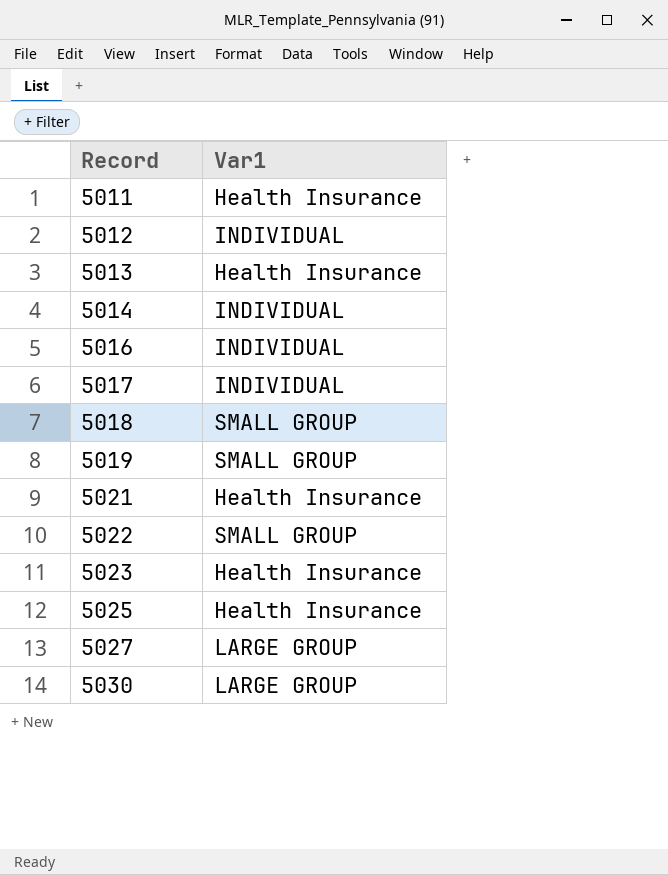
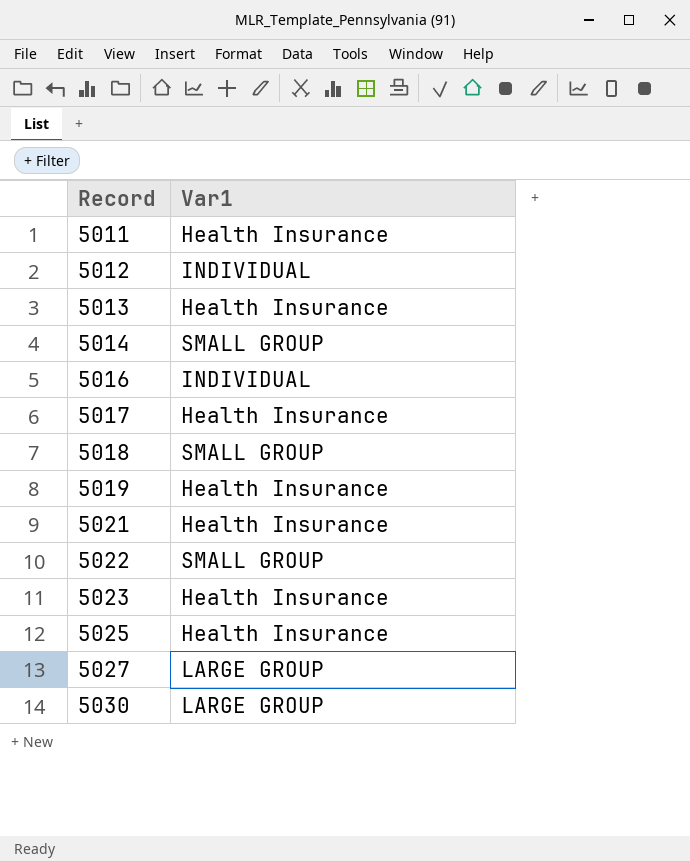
5014 | Var1: INDIVIDUAL -> SMALL GROUP
5017 | Var1: INDIVIDUAL -> Health Insurance
5019 | Var1: SMALL GROUP -> Health Insurance

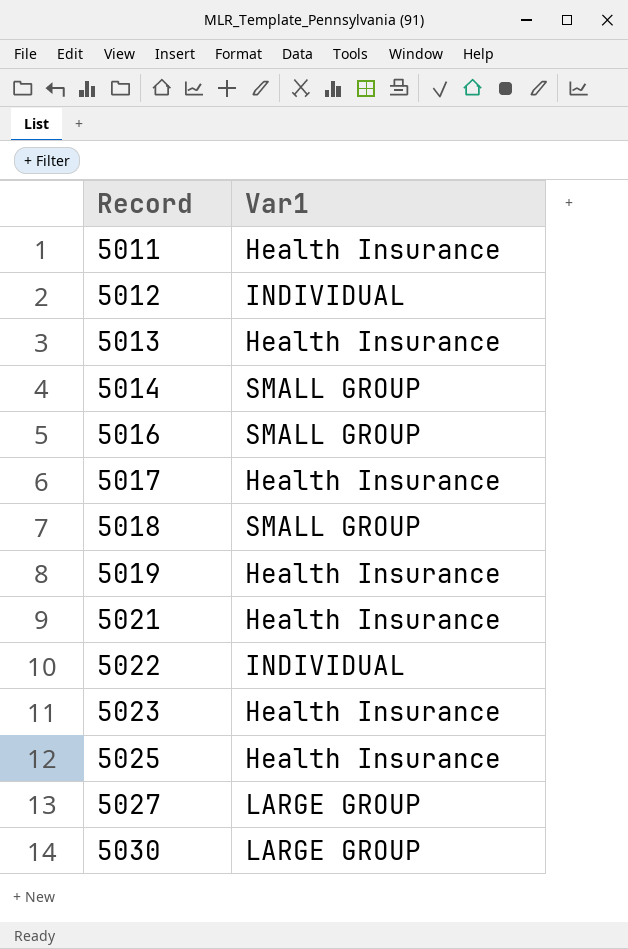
5016 | Var1: INDIVIDUAL -> SMALL GROUP
5022 | Var1: SMALL GROUP -> INDIVIDUAL

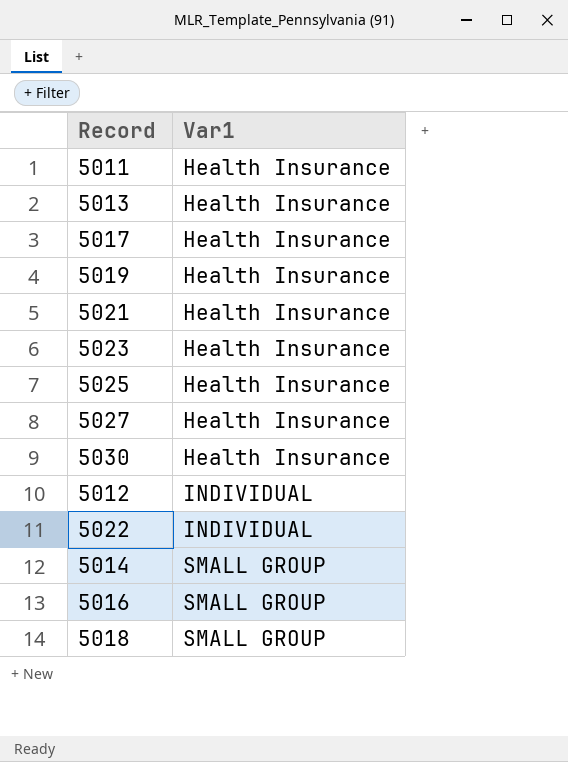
row order: Record ascending -> Var1 ascending
5027 | Var1: LARGE GROUP -> Health Insurance
5030 | Var1: LARGE GROUP -> Health Insurance

